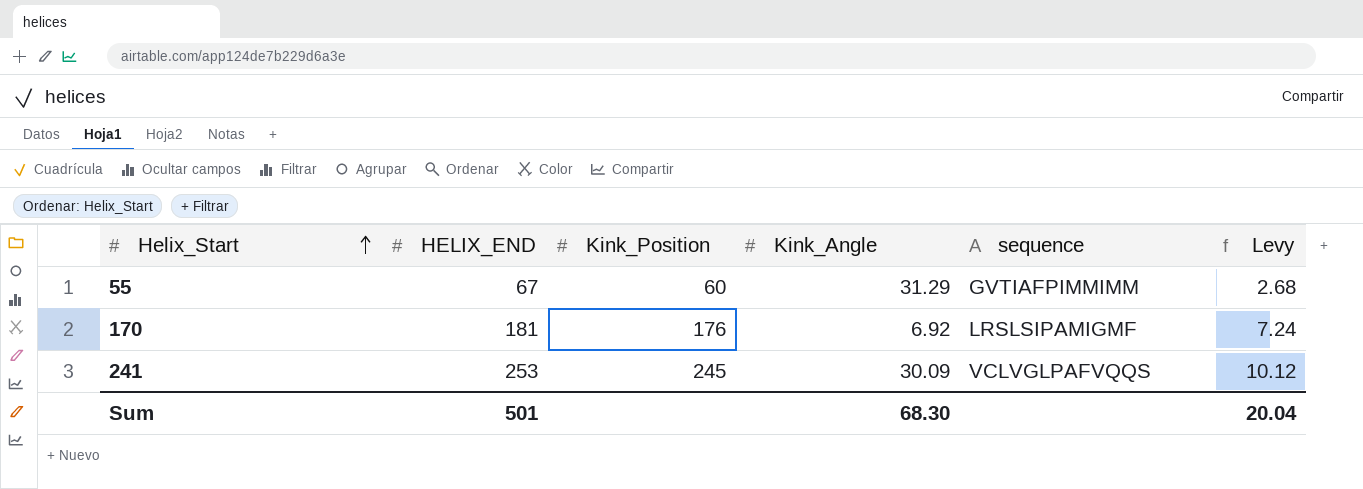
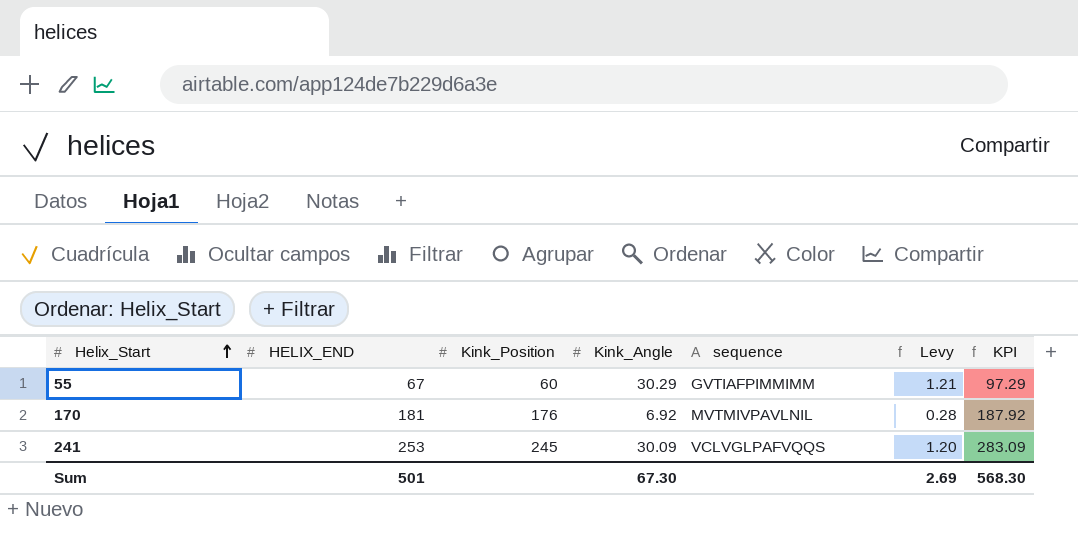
column Levy | formula: [HELIX_END] * 0.04 -> [Kink_Angle] * 0.04
column KPI | formula: none -> [HELIX_END] + [Kink_Angle]
55 | Kink_Angle: 31.29 -> 30.29
170 | sequence: LRSLSIPAMIGMF -> MVTMIVPAVLNIL
Sum | Kink_Angle: 68.30 -> 67.30
Sum | Levy: 20.04 -> 2.69

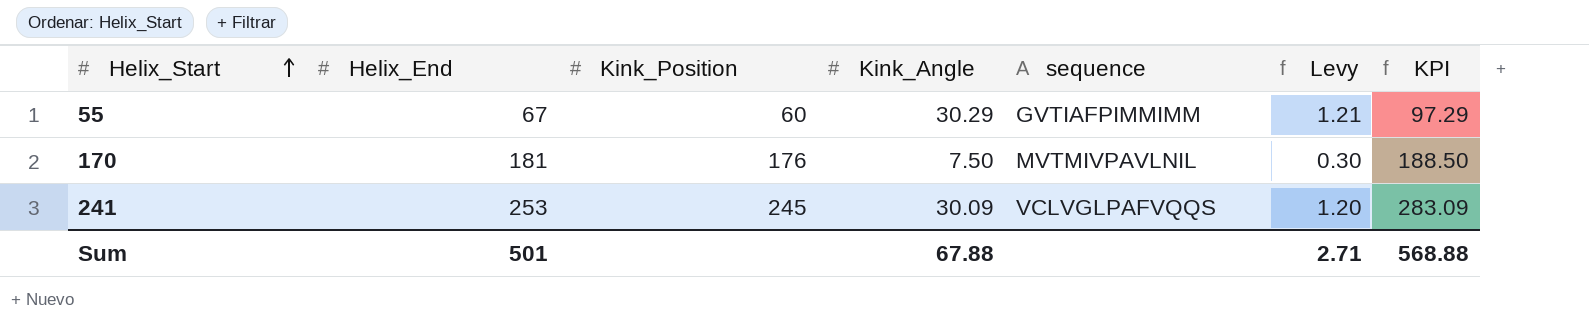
column name: HELIX_END -> Helix_End
170 | Kink_Angle: 6.92 -> 7.50
170 | Levy: 0.28 -> 0.30
170 | KPI: 187.92 -> 188.50
Sum | Kink_Angle: 67.30 -> 67.88
Sum | Levy: 2.69 -> 2.71
Sum | KPI: 568.30 -> 568.88

